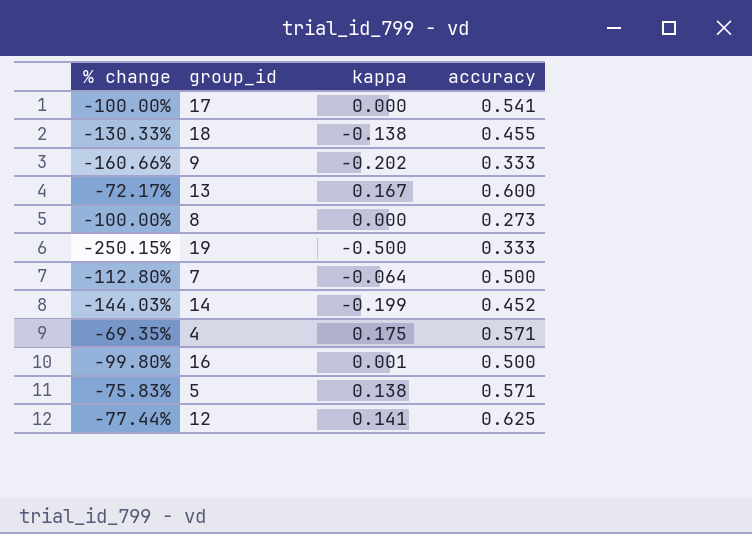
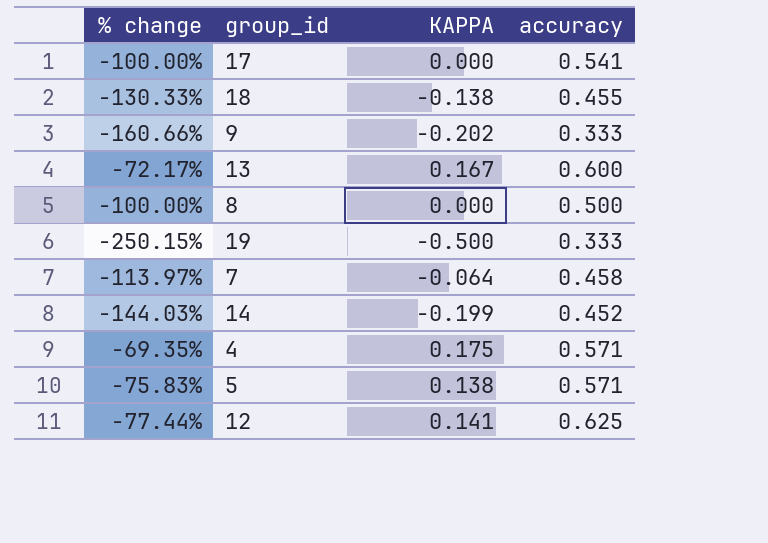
column name: kappa -> KAPPA
row 16: -99.80% | 0.001 | 0.500 -> none
8 | accuracy: 0.273 -> 0.500
7 | % change: -112.80% -> -113.97%
7 | accuracy: 0.500 -> 0.458

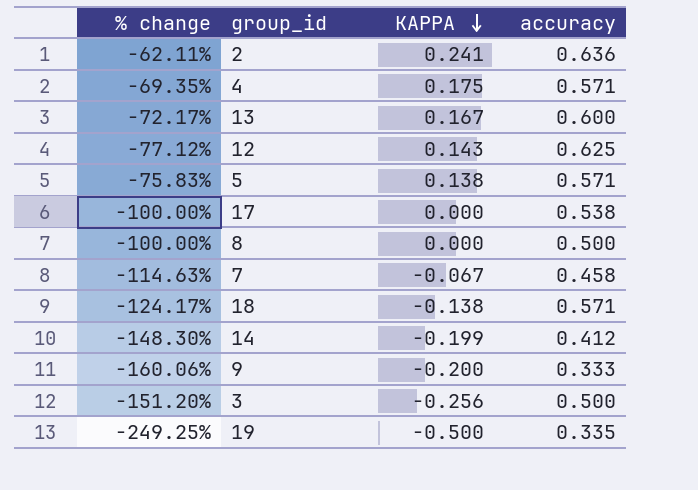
row order: none -> KAPPA descending
row 2: none -> -62.11% | 0.241 | 0.636
12 | % change: -77.44% -> -77.12%
12 | KAPPA: 0.141 -> 0.143
17 | accuracy: 0.541 -> 0.538
7 | % change: -113.97% -> -114.63%
7 | KAPPA: -0.064 -> -0.067
18 | % change: -130.33% -> -124.17%
18 | accuracy: 0.455 -> 0.571
14 | % change: -144.03% -> -148.30%
14 | accuracy: 0.452 -> 0.412
9 | % change: -160.66% -> -160.06%
9 | KAPPA: -0.202 -> -0.200
row 3: none -> -151.20% | -0.256 | 0.500
19 | % change: -250.15% -> -249.25%
19 | accuracy: 0.333 -> 0.335

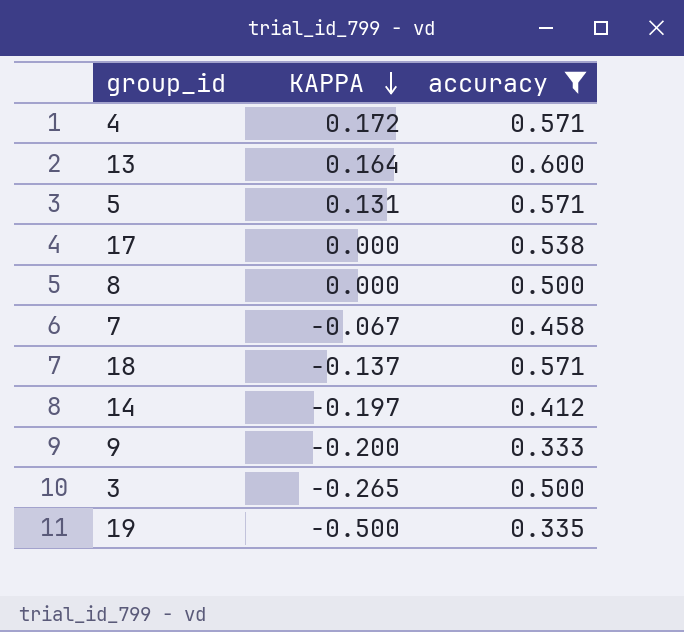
filter: none -> accuracy <= 0.600
column % change | formula: ([KAPPA] - [accuracy]) / [accuracy] -> none
4 | KAPPA: 0.175 -> 0.172
13 | KAPPA: 0.167 -> 0.164
5 | KAPPA: 0.138 -> 0.131
18 | KAPPA: -0.138 -> -0.137
14 | KAPPA: -0.199 -> -0.197
3 | KAPPA: -0.256 -> -0.265

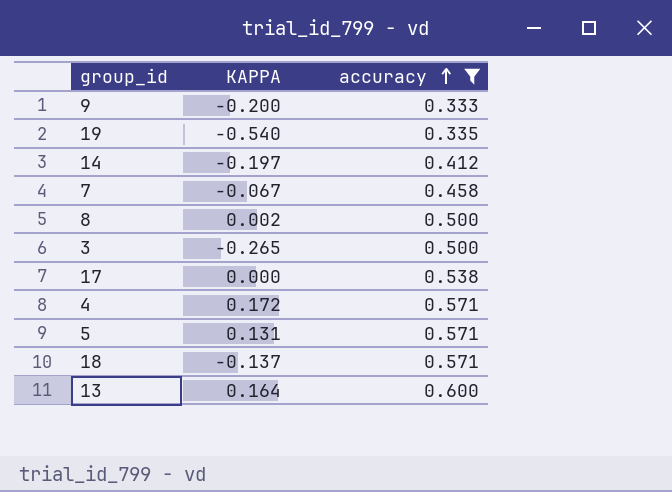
row order: KAPPA descending -> accuracy ascending
19 | KAPPA: -0.500 -> -0.540
8 | KAPPA: 0.000 -> 0.002

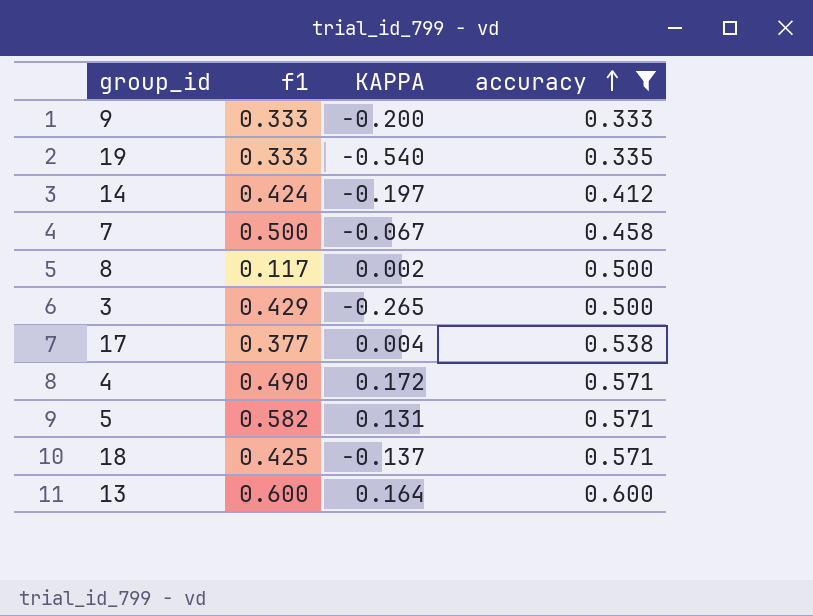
column f1 | position: none -> 2
17 | KAPPA: 0.000 -> 0.004

